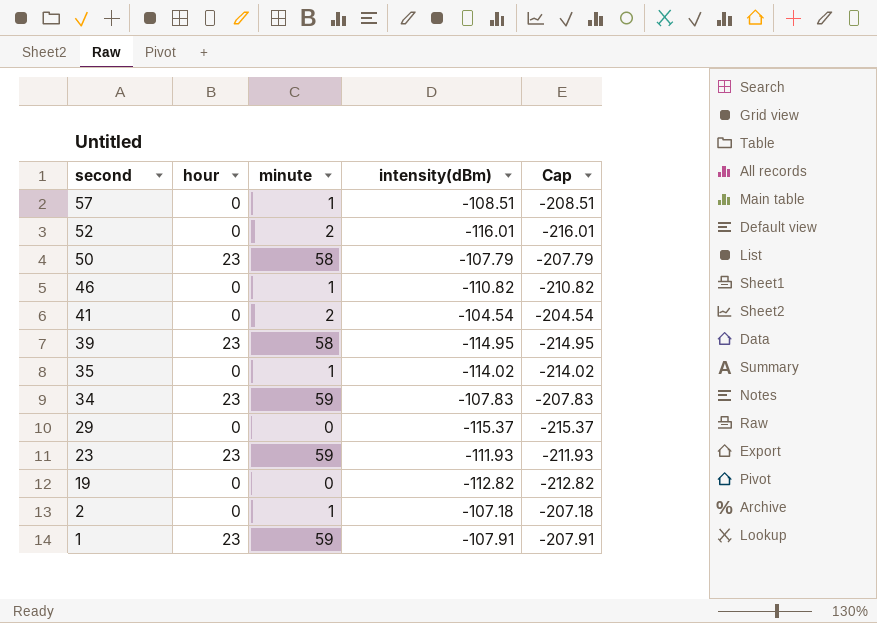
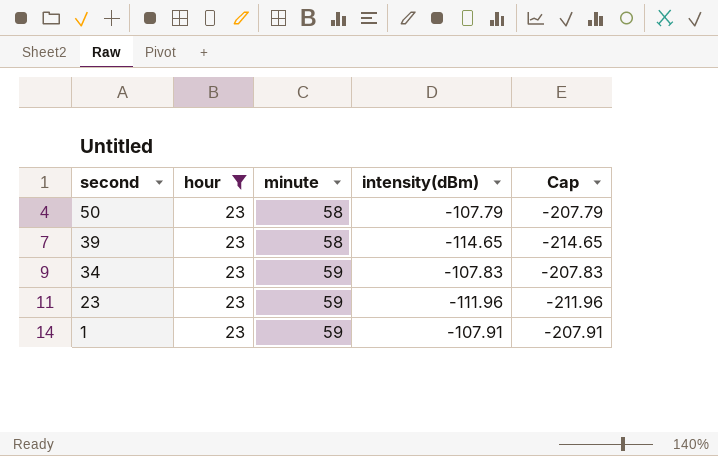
filter: none -> hour = 23
39 | intensity(dBm): -114.95 -> -114.65
39 | Cap: -214.95 -> -214.65
23 | intensity(dBm): -111.93 -> -111.96
23 | Cap: -211.93 -> -211.96

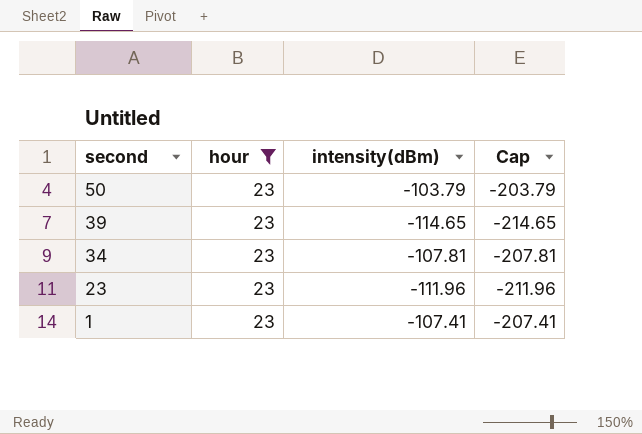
column minute | position: 3 -> none
50 | intensity(dBm): -107.79 -> -103.79
50 | Cap: -207.79 -> -203.79
34 | intensity(dBm): -107.83 -> -107.81
34 | Cap: -207.83 -> -207.81
1 | intensity(dBm): -107.91 -> -107.41
1 | Cap: -207.91 -> -207.41

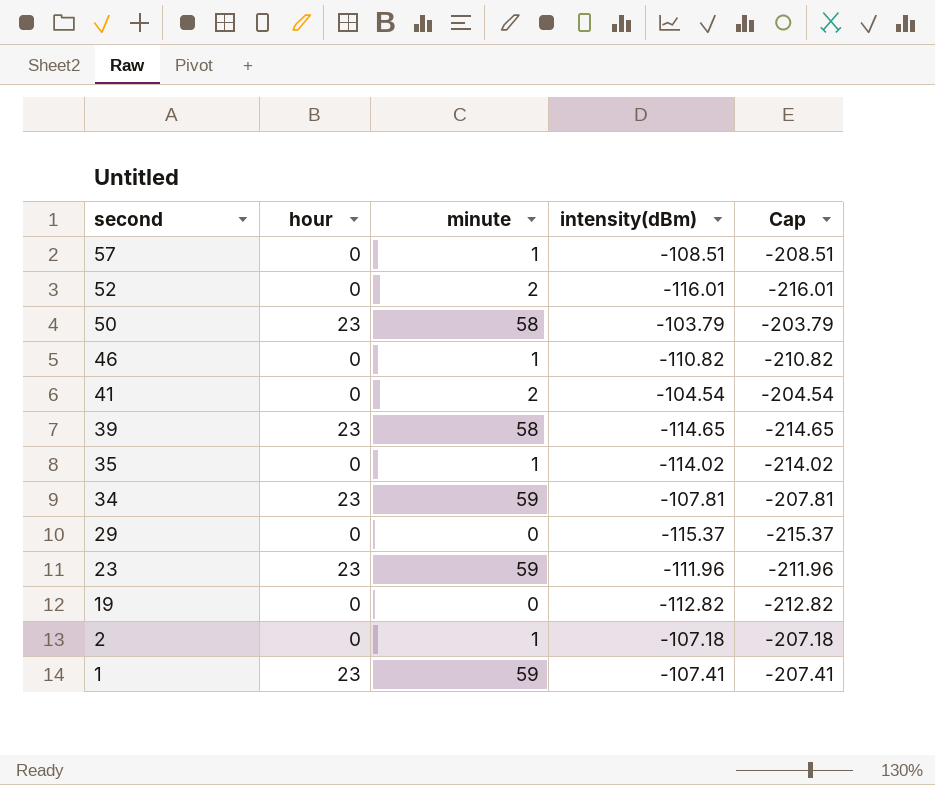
filter: hour = 23 -> none
column minute | position: none -> 3

